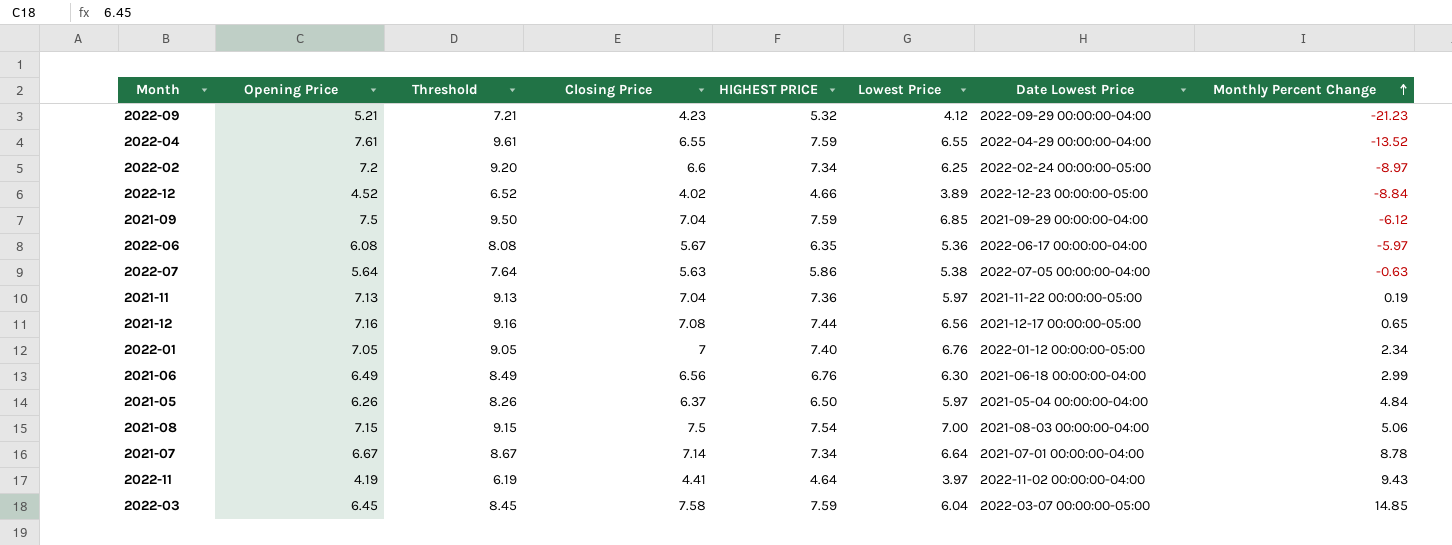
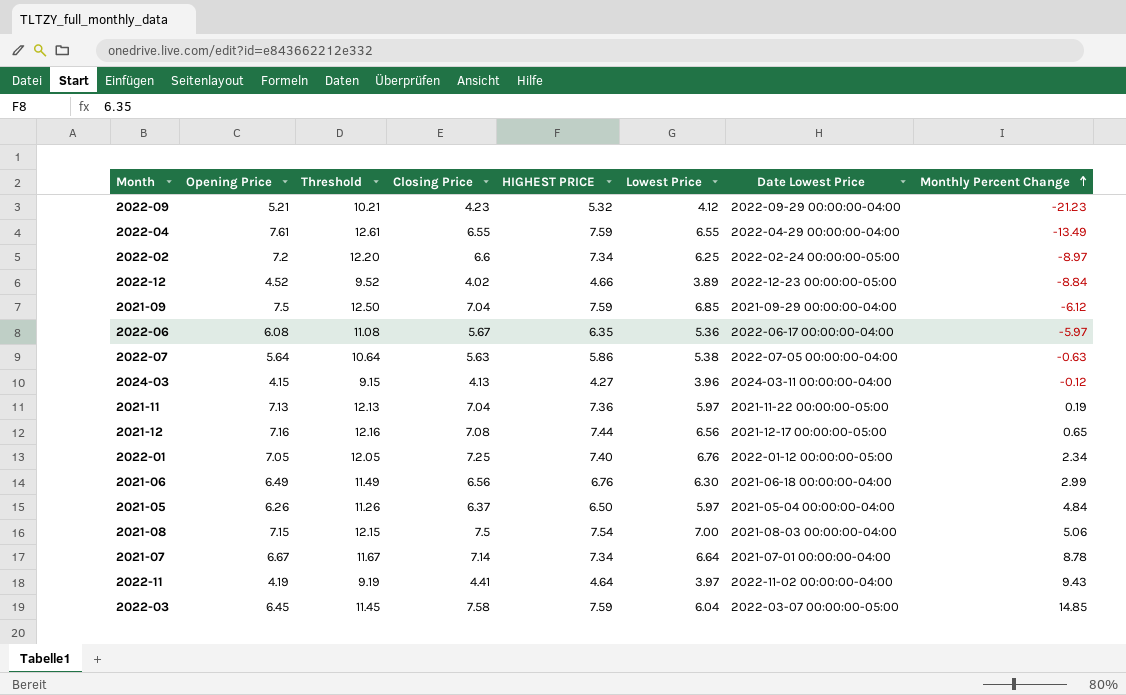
column Threshold | formula: [Opening Price] + 2 -> [Opening Price] + 5
2022-04 | Monthly Percent Change: -13.52 -> -13.49
row 2024-03: none -> 4.15 | 9.15 | 4.13 | 4.27 | 3.96 | 2024-03-11 00:00:00-04:00 | -0.12
2022-01 | Closing Price: 7 -> 7.25

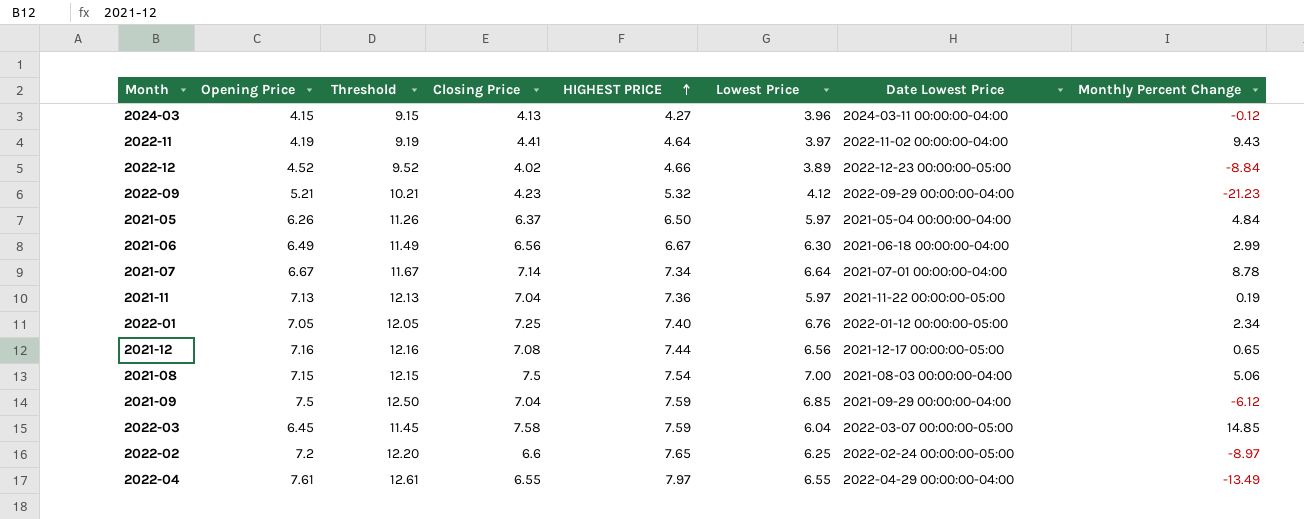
row order: Monthly Percent Change ascending -> HIGHEST PRICE ascending
row 2022-06: 6.08 | 11.08 | 5.67 | 6.35 | 5.36 | 2022-06-17 00:00:00-04:00 | -5.97 -> none
row 2022-07: 5.64 | 10.64 | 5.63 | 5.86 | 5.38 | 2022-07-05 00:00:00-04:00 | -0.63 -> none
2021-06 | HIGHEST PRICE: 6.76 -> 6.67
2022-02 | HIGHEST PRICE: 7.34 -> 7.65
2022-04 | HIGHEST PRICE: 7.59 -> 7.97

